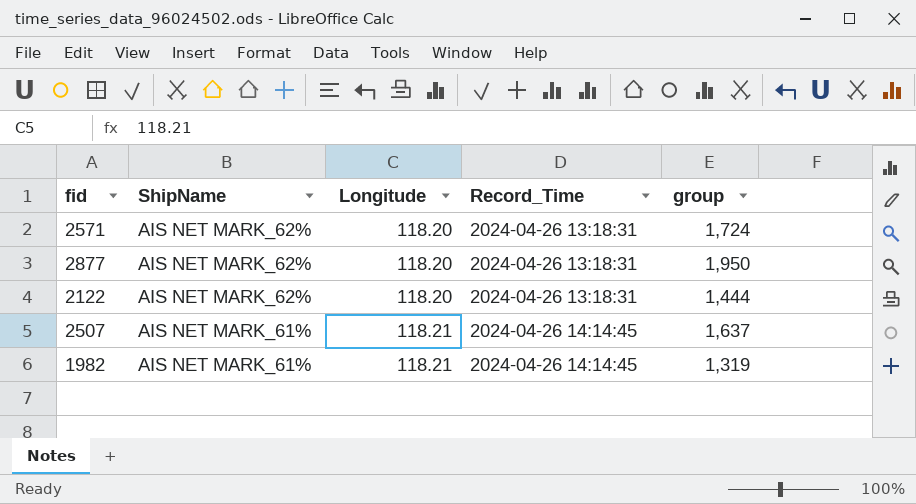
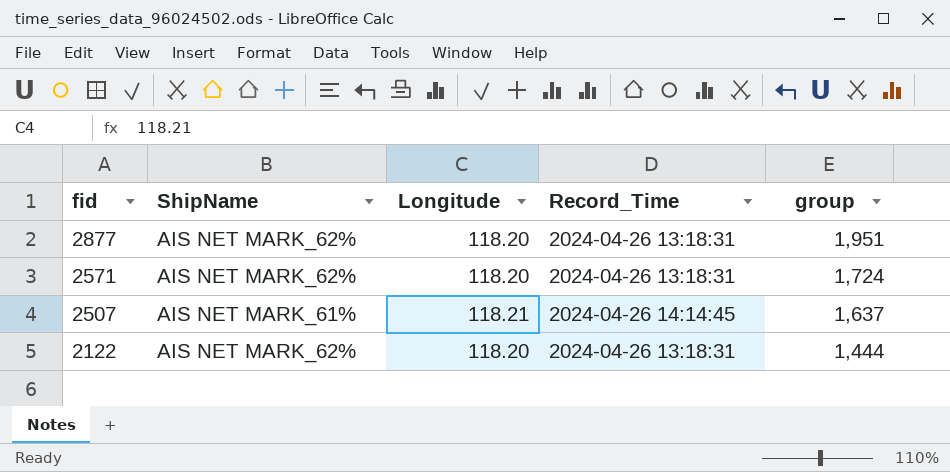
row order: ShipName descending -> fid descending
row 1982: AIS NET MARK_61% | 118.21 | 2024-04-26 14:14:45 | 1,319 -> none
2877 | group: 1,950 -> 1,951

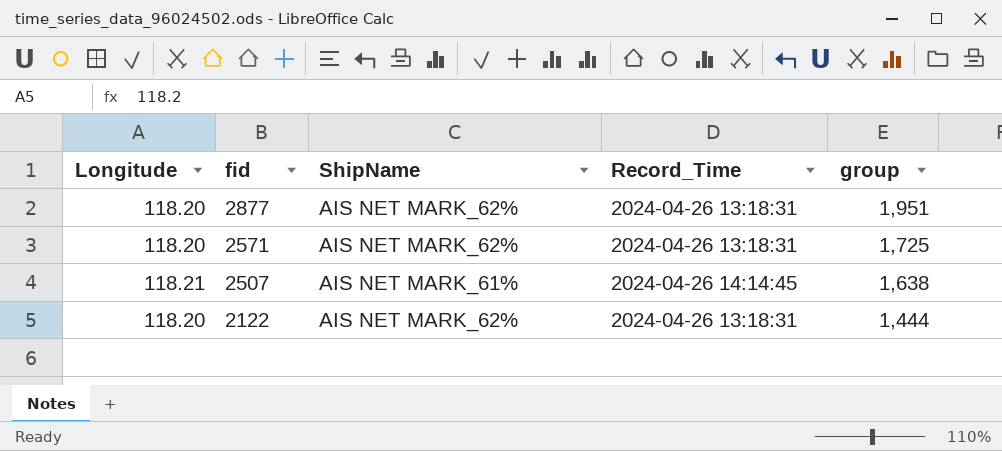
column Longitude | position: 3 -> 1
2571 | group: 1,724 -> 1,725
2507 | group: 1,637 -> 1,638

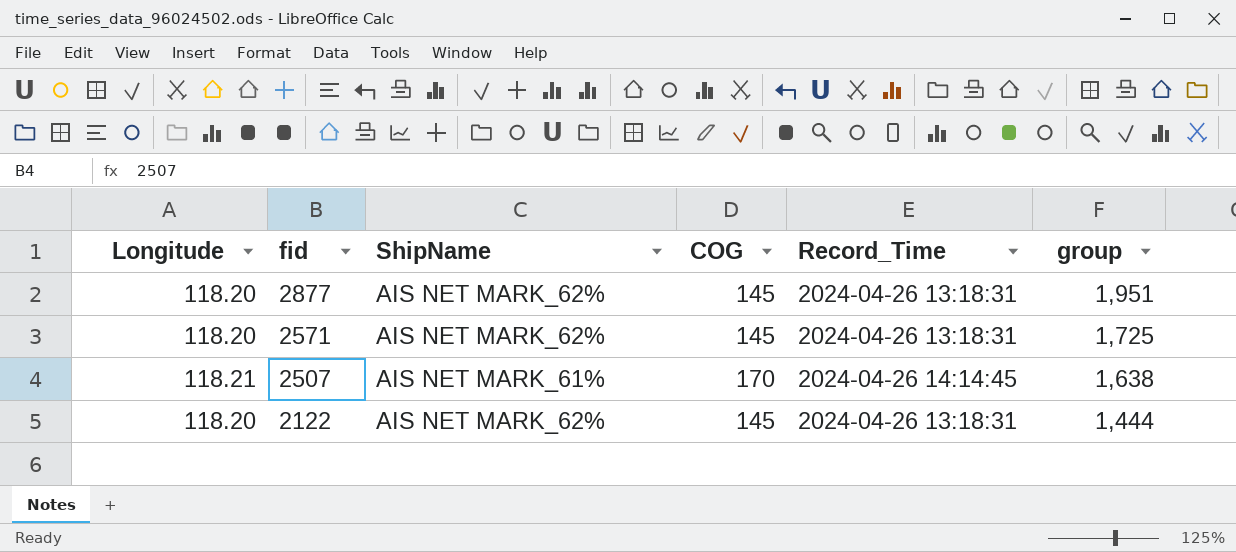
column COG | position: none -> 4

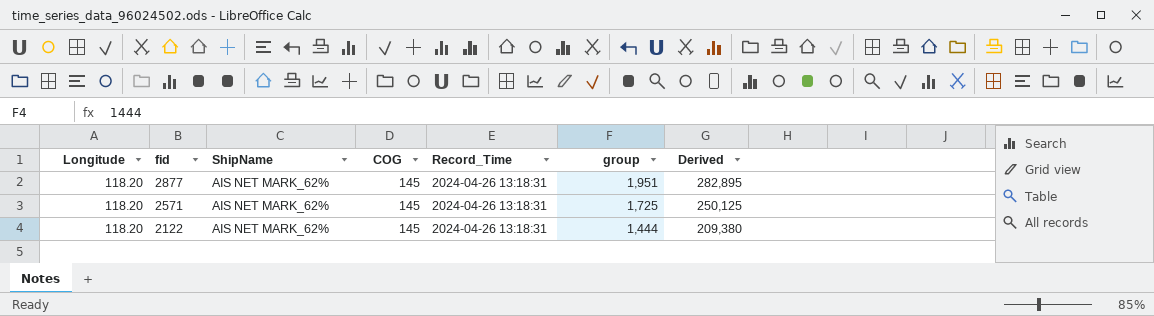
column Derived | formula: none -> [COG] * [group]
row 2507: 118.21 | AIS NET MARK_61% | 170 | 2024-04-26 14:14:45 | 1,638 -> none

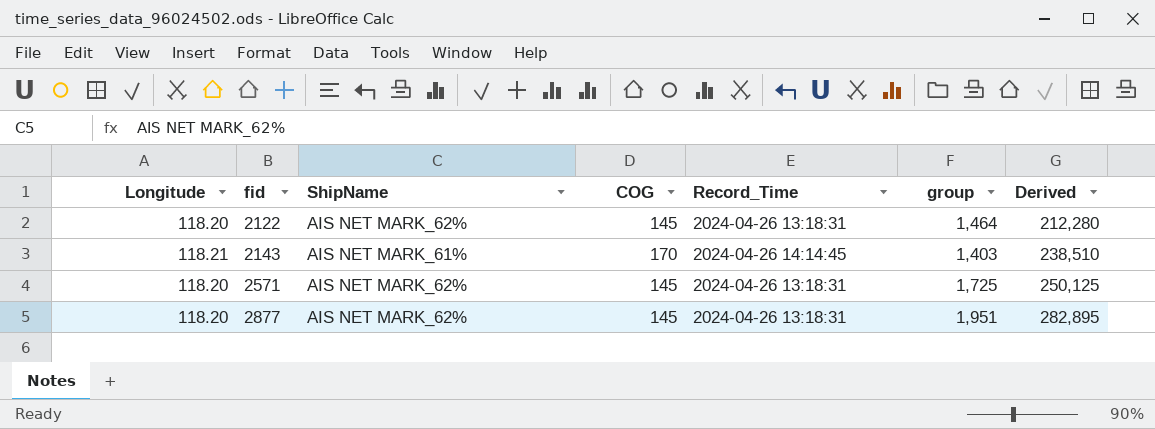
row order: fid descending -> fid ascending
2122 | group: 1,444 -> 1,464
2122 | Derived: 209,380 -> 212,280
row 2143: none -> 118.21 | AIS NET MARK_61% | 170 | 2024-04-26 14:14:45 | 1,403 | 238,510

